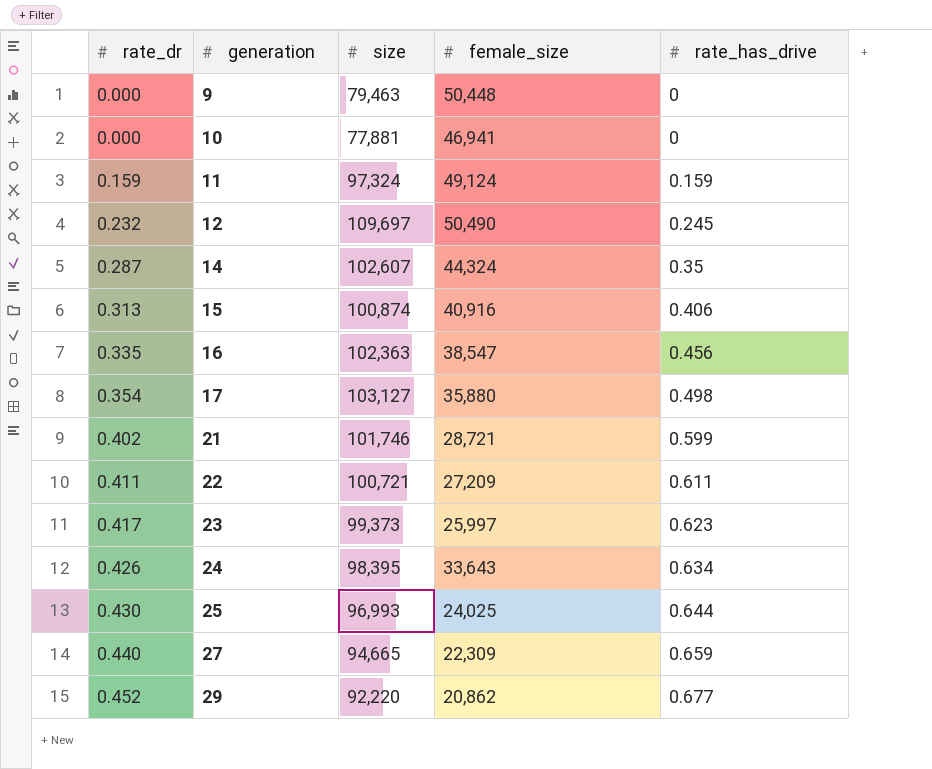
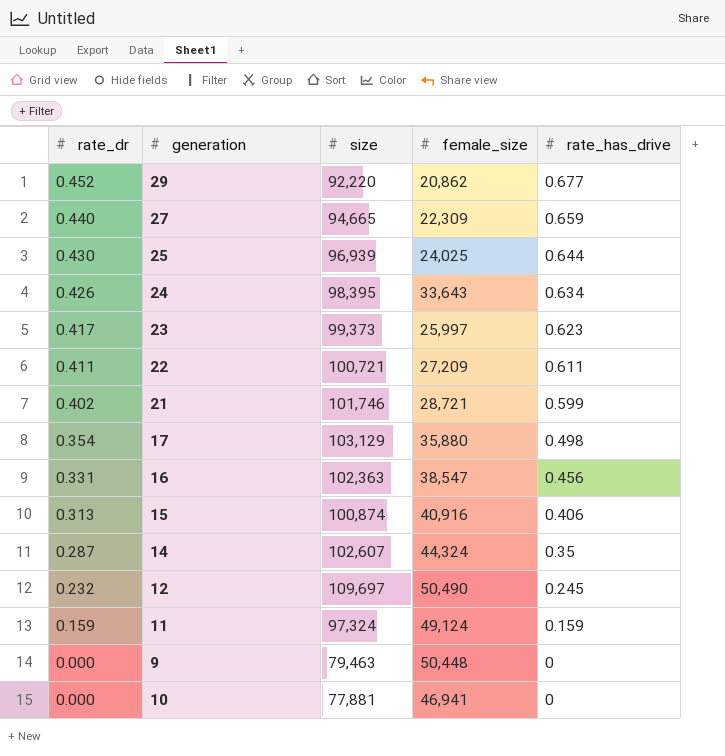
row order: rate_dr ascending -> rate_dr descending
25 | size: 96,993 -> 96,939
17 | size: 103,127 -> 103,129
16 | rate_dr: 0.335 -> 0.331

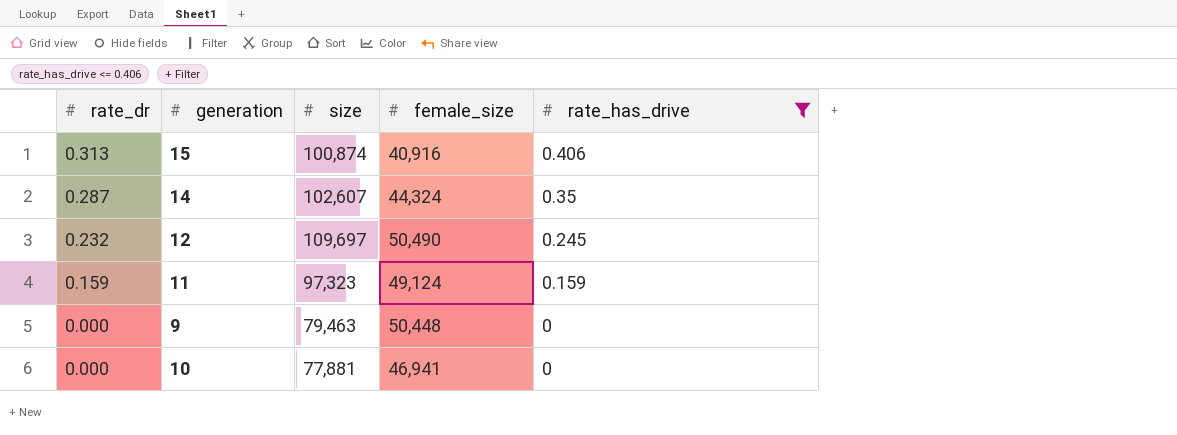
filter: none -> rate_has_drive <= 0.406
11 | size: 97,324 -> 97,323

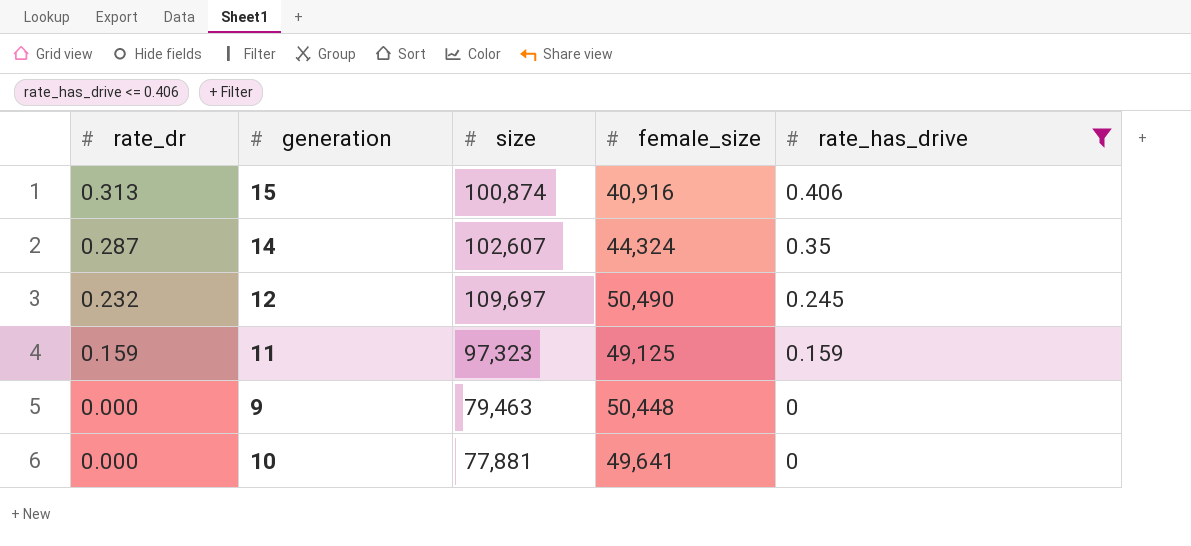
11 | female_size: 49,124 -> 49,125
10 | female_size: 46,941 -> 49,641

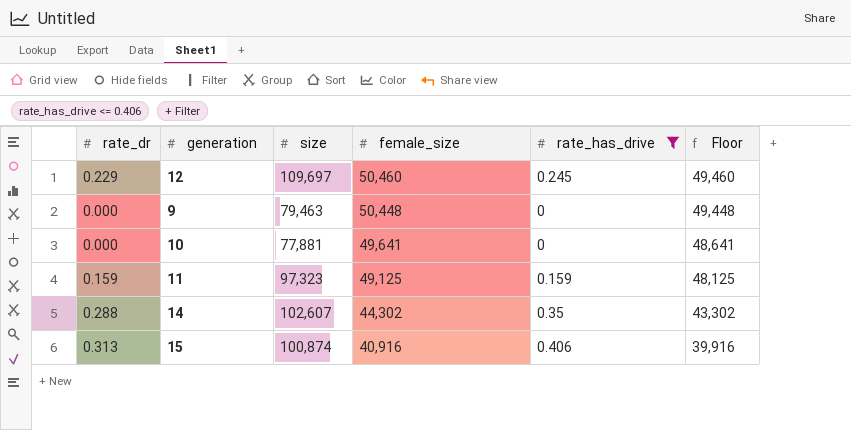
row order: rate_dr descending -> female_size descending
column Floor | formula: none -> [female_size] - 1000
12 | rate_dr: 0.232 -> 0.229
12 | female_size: 50,490 -> 50,460
14 | rate_dr: 0.287 -> 0.288
14 | female_size: 44,324 -> 44,302

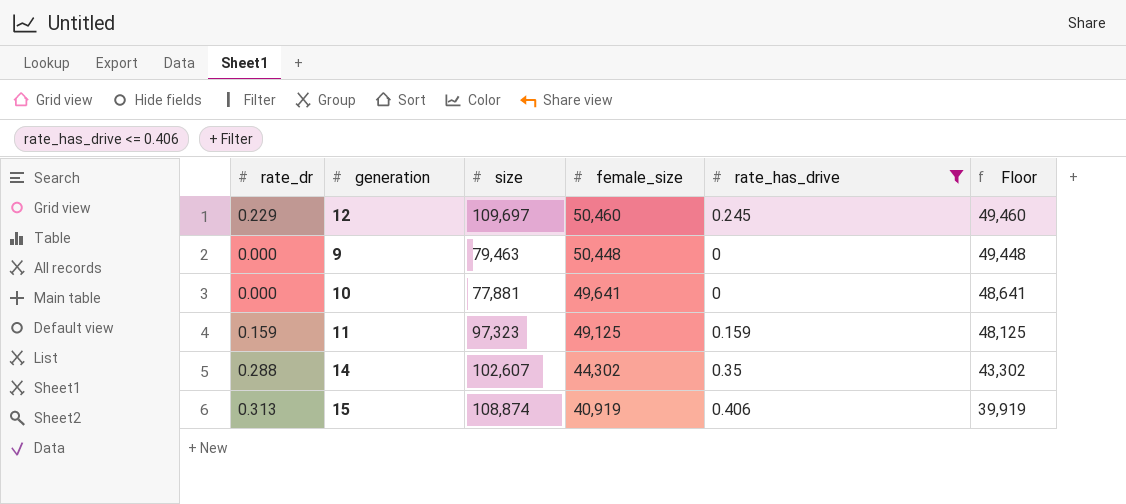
15 | size: 100,874 -> 108,874
15 | female_size: 40,916 -> 40,919
15 | Floor: 39,916 -> 39,919

